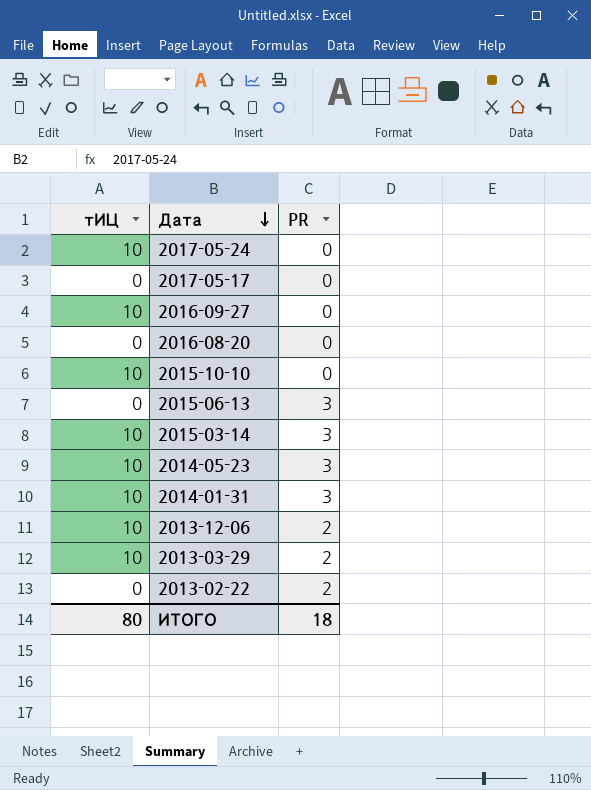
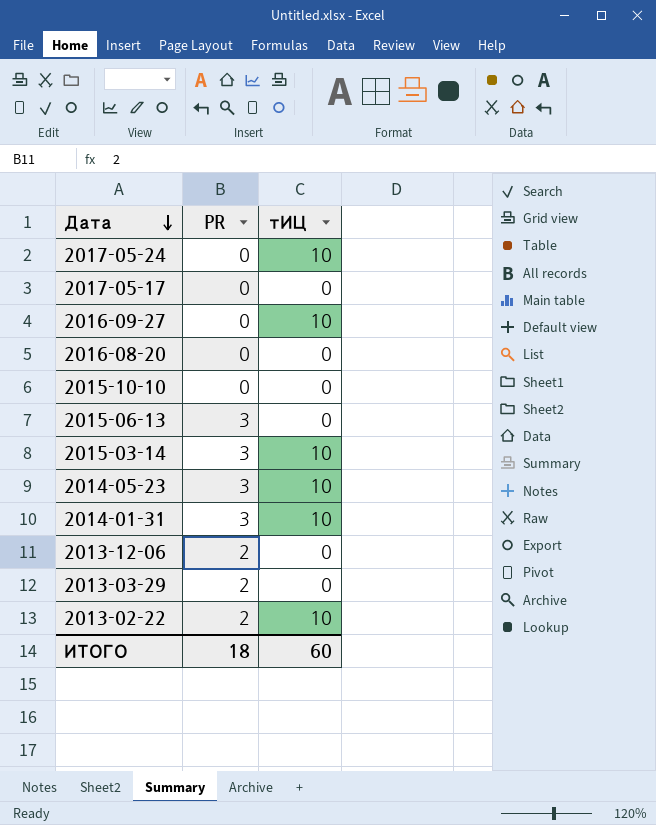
column тИЦ | position: 1 -> 3
2015-10-10 | тИЦ: 10 -> 0
2013-12-06 | тИЦ: 10 -> 0
2013-03-29 | тИЦ: 10 -> 0
2013-02-22 | тИЦ: 0 -> 10
ИТОГО | тИЦ: 80 -> 60

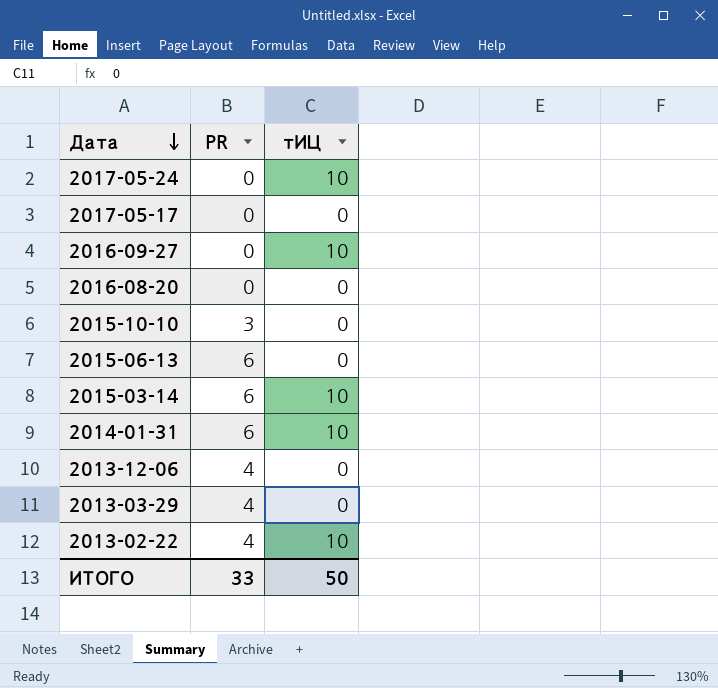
row 2014-05-23: 3 | 10 -> none
2015-10-10 | PR: 0 -> 3
2015-06-13 | PR: 3 -> 6
2015-03-14 | PR: 3 -> 6
2014-01-31 | PR: 3 -> 6
2013-12-06 | PR: 2 -> 4
2013-03-29 | PR: 2 -> 4
2013-02-22 | PR: 2 -> 4
ИТОГО | PR: 18 -> 33
ИТОГО | тИЦ: 60 -> 50

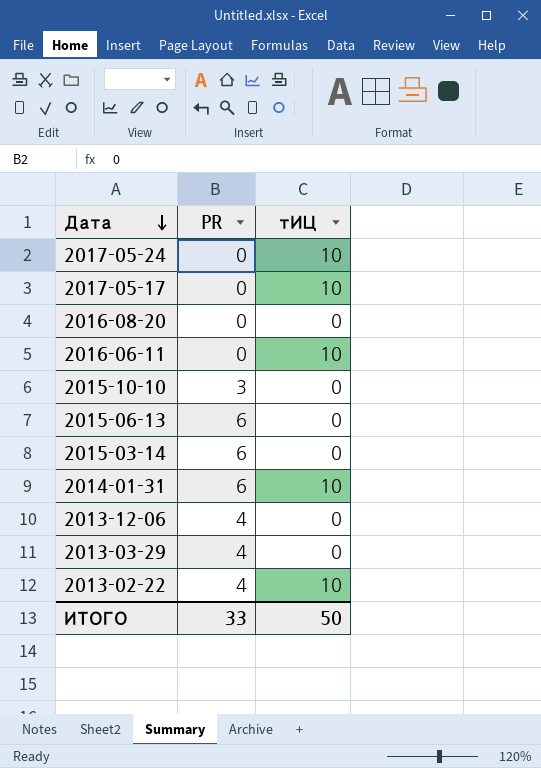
row 2016-09-27: 0 | 10 -> none
2017-05-17 | тИЦ: 0 -> 10
row 2016-06-11: none -> 0 | 10
2015-03-14 | тИЦ: 10 -> 0

